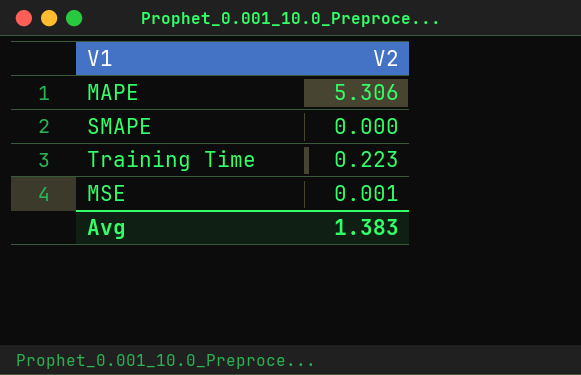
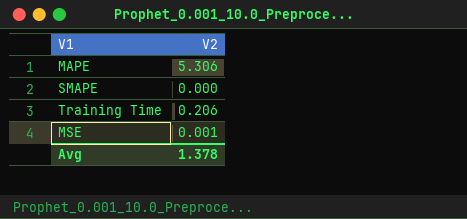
Training Time | V2: 0.223 -> 0.206
Avg | V2: 1.383 -> 1.378

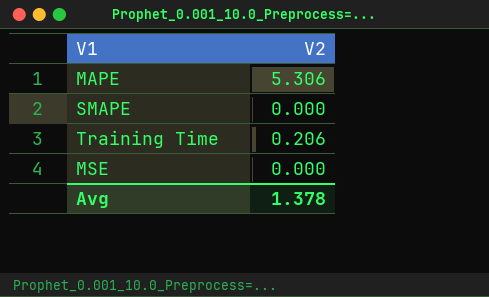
MSE | V2: 0.001 -> 0.000

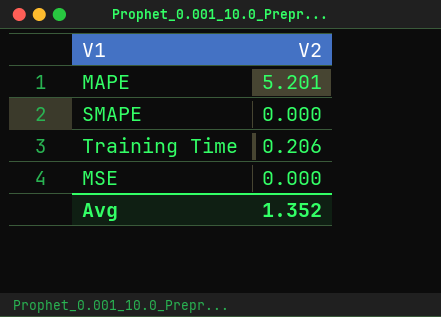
MAPE | V2: 5.306 -> 5.201
Avg | V2: 1.378 -> 1.352

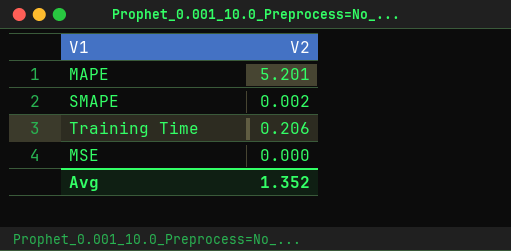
SMAPE | V2: 0.000 -> 0.002

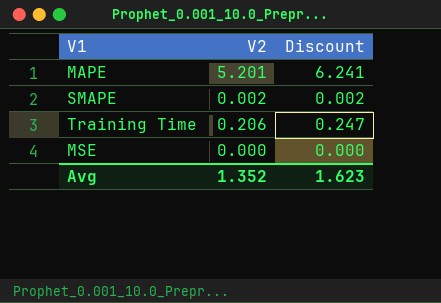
column Discount | formula: none -> [V2] * 1.2

